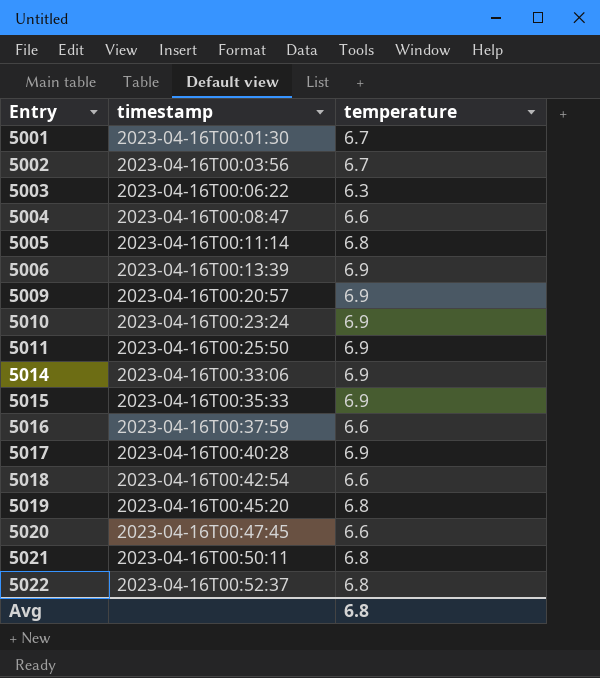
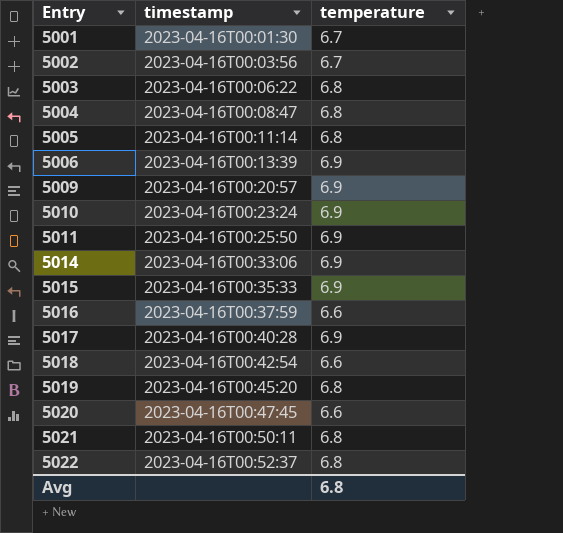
5003 | temperature: 6.3 -> 6.8
5004 | temperature: 6.6 -> 6.8

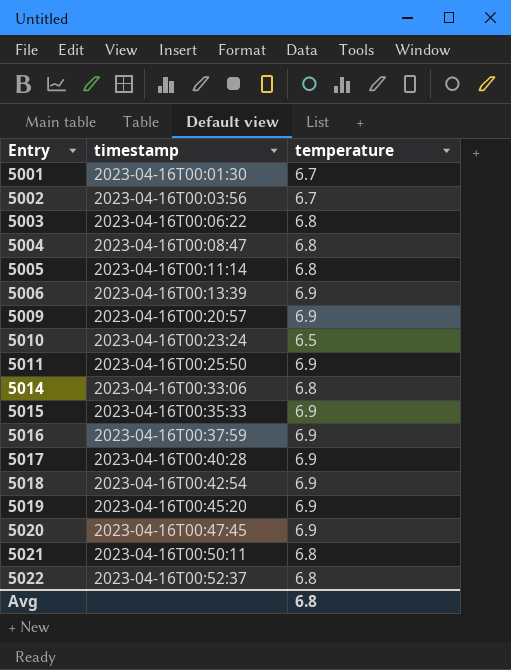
5010 | temperature: 6.9 -> 6.5
5014 | temperature: 6.9 -> 6.8
5016 | temperature: 6.6 -> 6.9
5018 | temperature: 6.6 -> 6.9
5019 | temperature: 6.8 -> 6.9
5020 | temperature: 6.6 -> 6.9

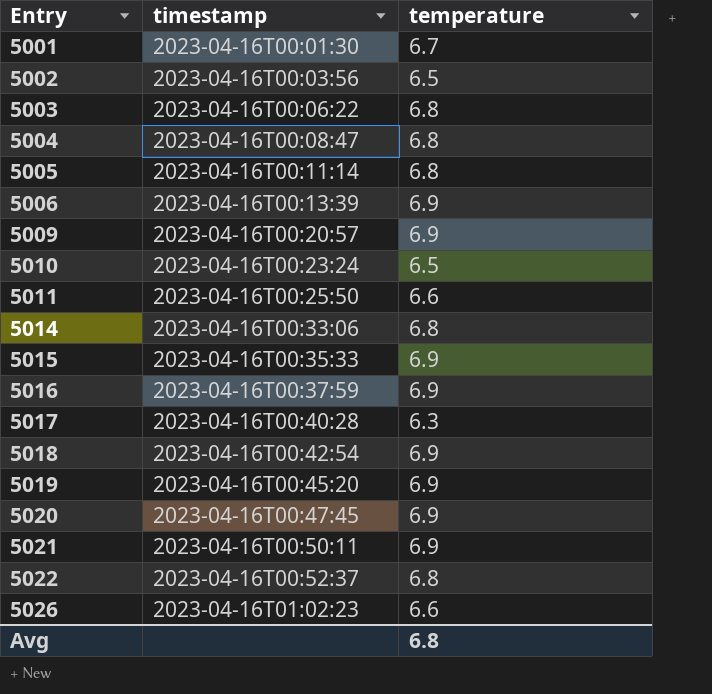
5002 | temperature: 6.7 -> 6.5
5011 | temperature: 6.9 -> 6.6
5017 | temperature: 6.9 -> 6.3
5021 | temperature: 6.8 -> 6.9
row 5026: none -> 2023-04-16T01:02:23 | 6.6

